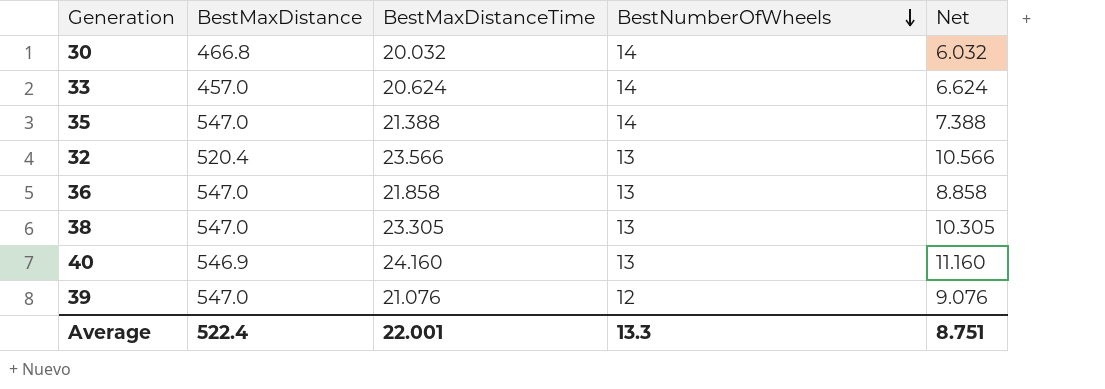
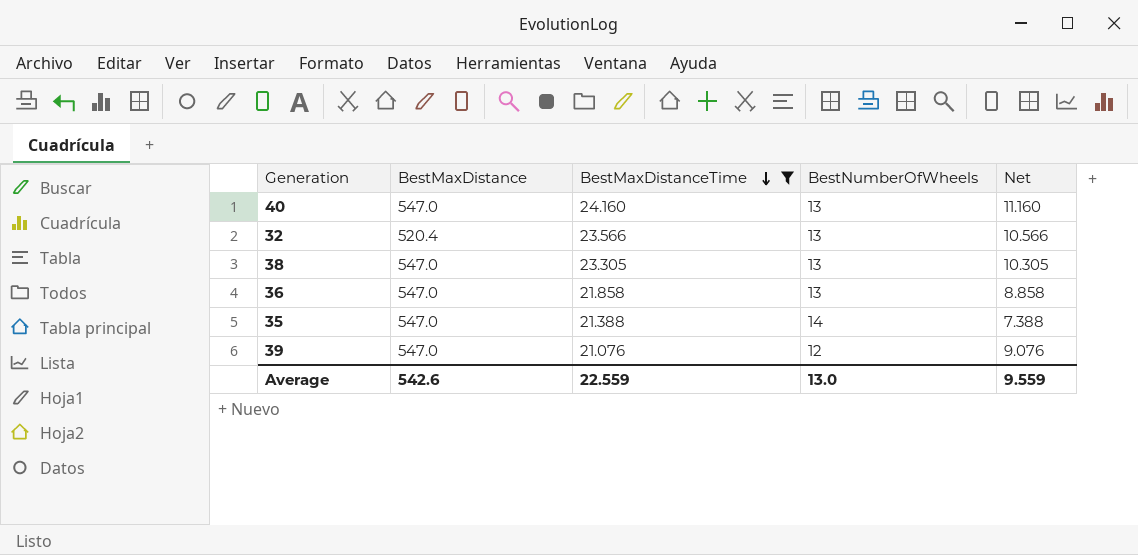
filter: none -> BestMaxDistanceTime >= 21.076
row order: BestNumberOfWheels descending -> BestMaxDistanceTime descending
40 | BestMaxDistance: 546.9 -> 547.0
Average | BestMaxDistance: 522.4 -> 542.6
Average | BestMaxDistanceTime: 22.001 -> 22.559
Average | BestNumberOfWheels: 13.3 -> 13.0
Average | Net: 8.751 -> 9.559

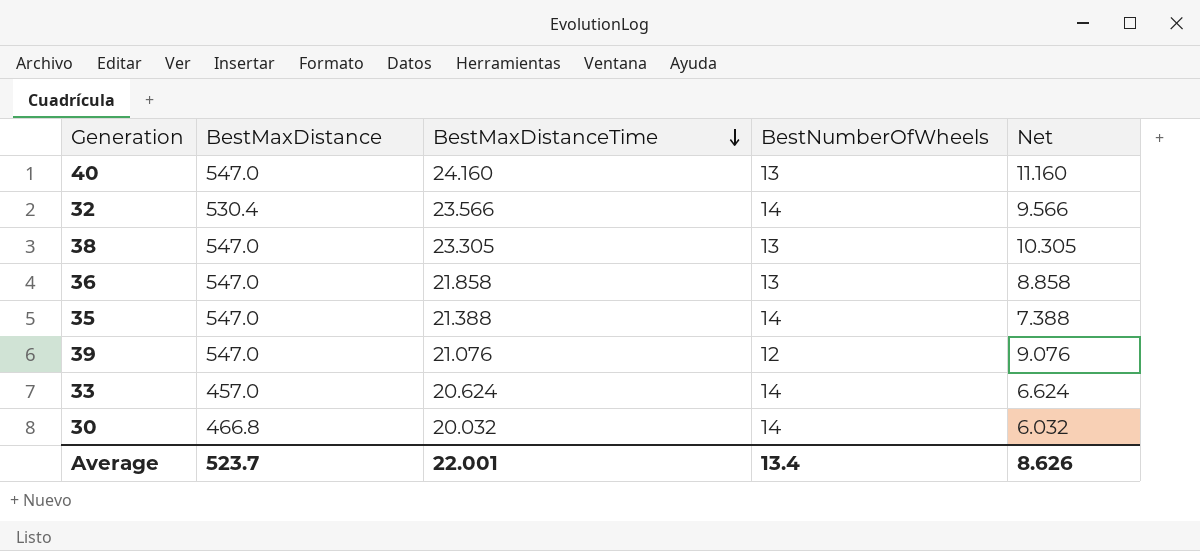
filter: BestMaxDistanceTime >= 21.076 -> none
32 | BestMaxDistance: 520.4 -> 530.4
32 | BestNumberOfWheels: 13 -> 14
32 | Net: 10.566 -> 9.566
Average | BestMaxDistance: 542.6 -> 523.7
Average | BestMaxDistanceTime: 22.559 -> 22.001
Average | BestNumberOfWheels: 13.0 -> 13.4
Average | Net: 9.559 -> 8.626

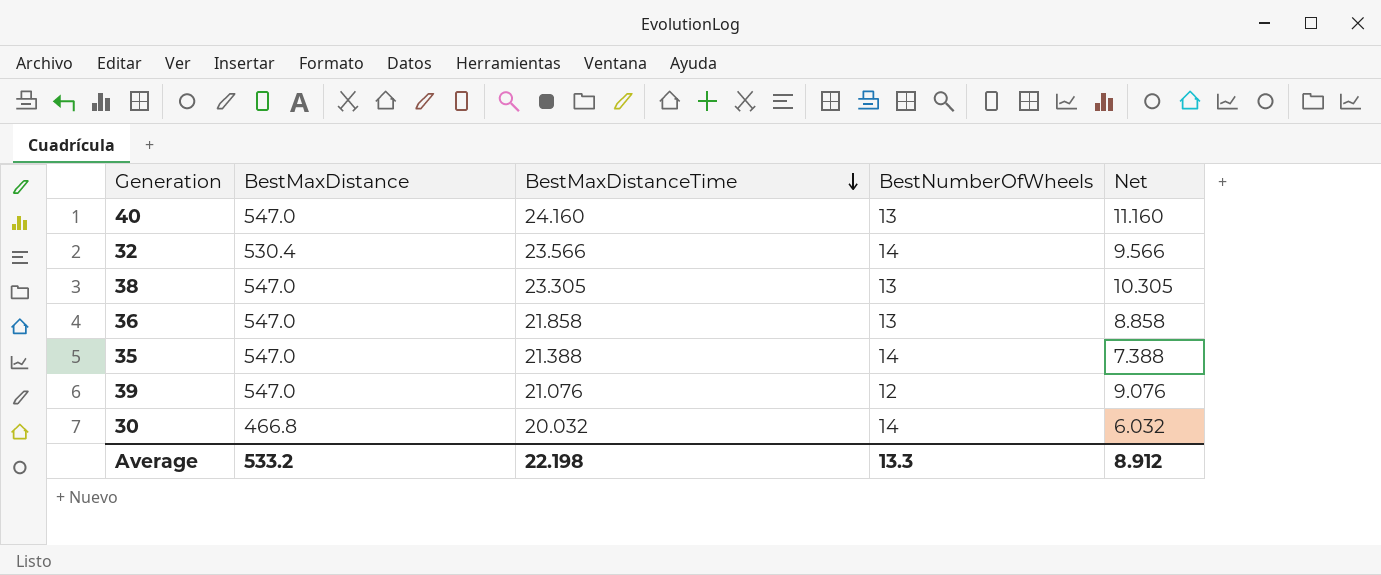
row 33: 457.0 | 20.624 | 14 | 6.624 -> none
Average | BestMaxDistance: 523.7 -> 533.2
Average | BestMaxDistanceTime: 22.001 -> 22.198
Average | BestNumberOfWheels: 13.4 -> 13.3
Average | Net: 8.626 -> 8.912

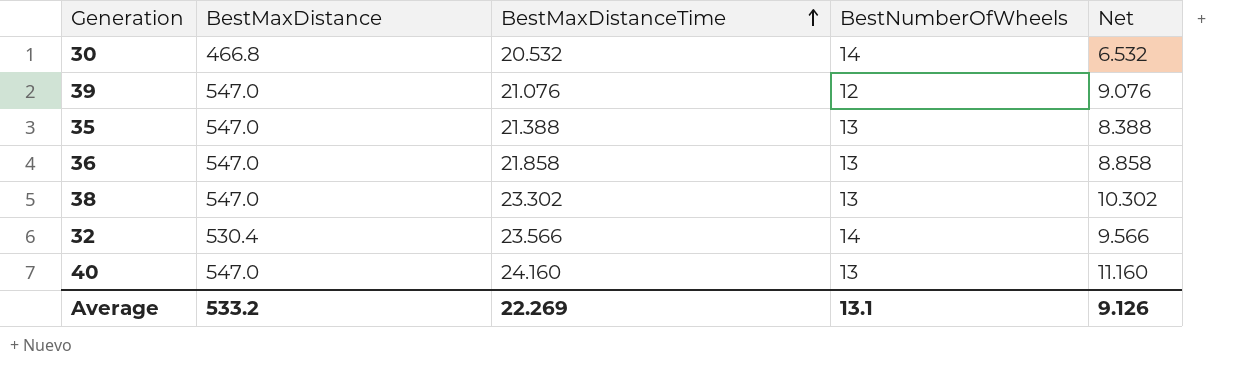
row order: BestMaxDistanceTime descending -> BestMaxDistanceTime ascending
30 | BestMaxDistanceTime: 20.032 -> 20.532
30 | Net: 6.032 -> 6.532
35 | BestNumberOfWheels: 14 -> 13
35 | Net: 7.388 -> 8.388
38 | BestMaxDistanceTime: 23.305 -> 23.302
38 | Net: 10.305 -> 10.302
Average | BestMaxDistanceTime: 22.198 -> 22.269
Average | BestNumberOfWheels: 13.3 -> 13.1
Average | Net: 8.912 -> 9.126

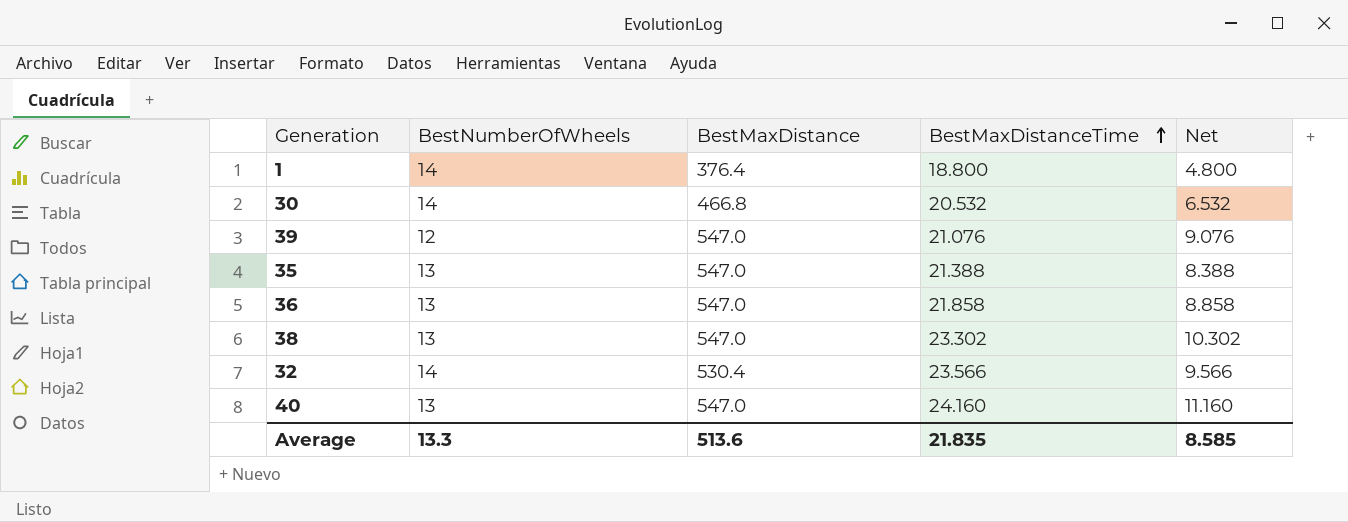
column BestNumberOfWheels | position: 4 -> 2
row 1: none -> 14 | 376.4 | 18.800 | 4.800
Average | BestNumberOfWheels: 13.1 -> 13.3
Average | BestMaxDistance: 533.2 -> 513.6
Average | BestMaxDistanceTime: 22.269 -> 21.835
Average | Net: 9.126 -> 8.585

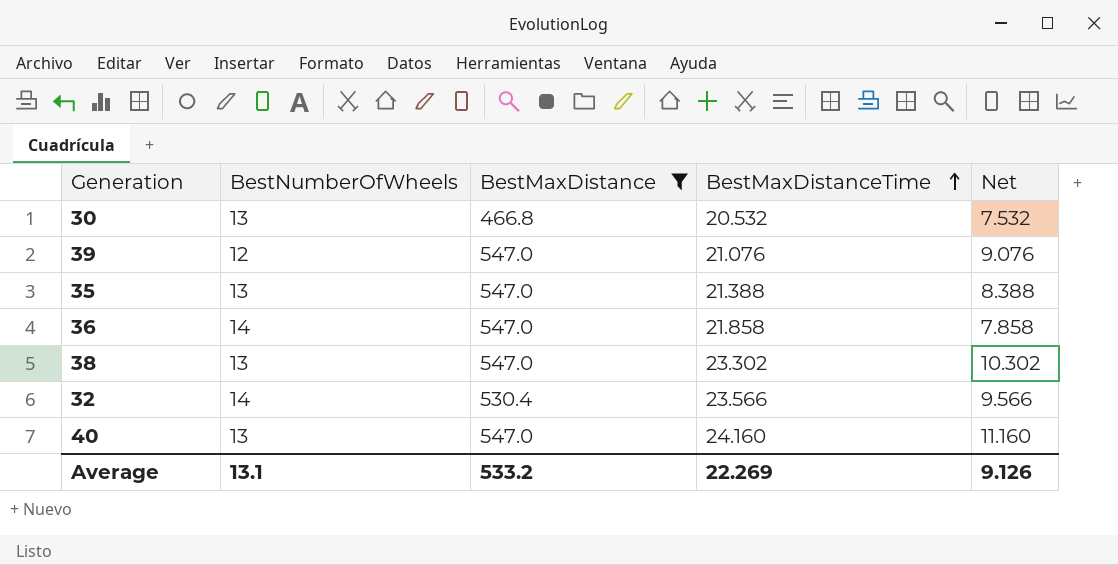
filter: none -> BestMaxDistance != 376.4
30 | BestNumberOfWheels: 14 -> 13
30 | Net: 6.532 -> 7.532
36 | BestNumberOfWheels: 13 -> 14
36 | Net: 8.858 -> 7.858
Average | BestNumberOfWheels: 13.3 -> 13.1
Average | BestMaxDistance: 513.6 -> 533.2
Average | BestMaxDistanceTime: 21.835 -> 22.269
Average | Net: 8.585 -> 9.126

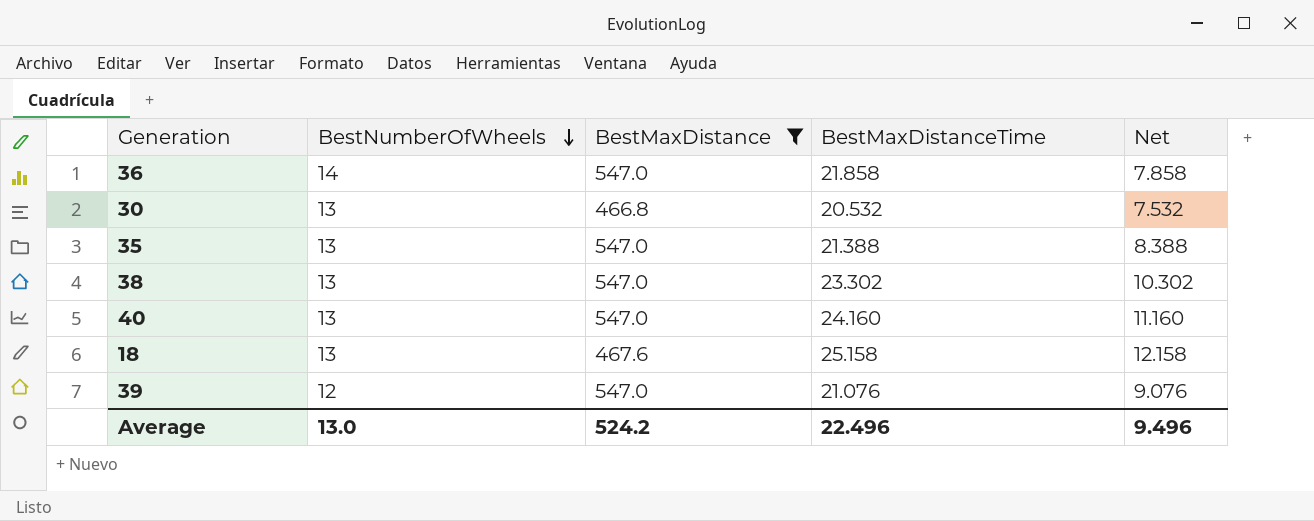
row order: BestMaxDistanceTime ascending -> BestNumberOfWheels descending
row 32: 14 | 530.4 | 23.566 | 9.566 -> none
row 18: none -> 13 | 467.6 | 25.158 | 12.158
Average | BestNumberOfWheels: 13.1 -> 13.0
Average | BestMaxDistance: 533.2 -> 524.2
Average | BestMaxDistanceTime: 22.269 -> 22.496
Average | Net: 9.126 -> 9.496

